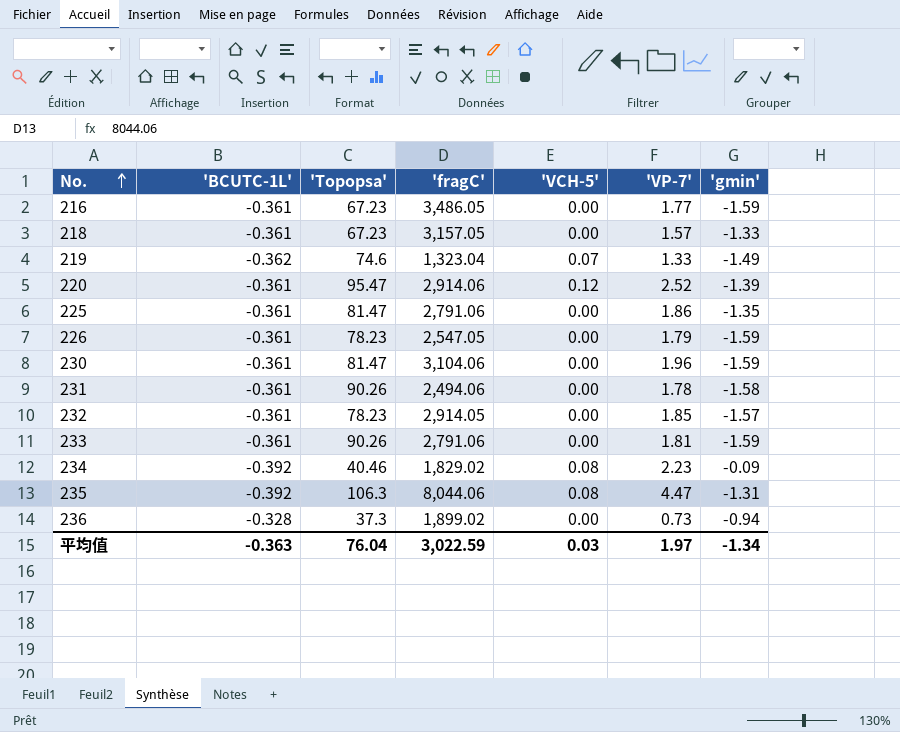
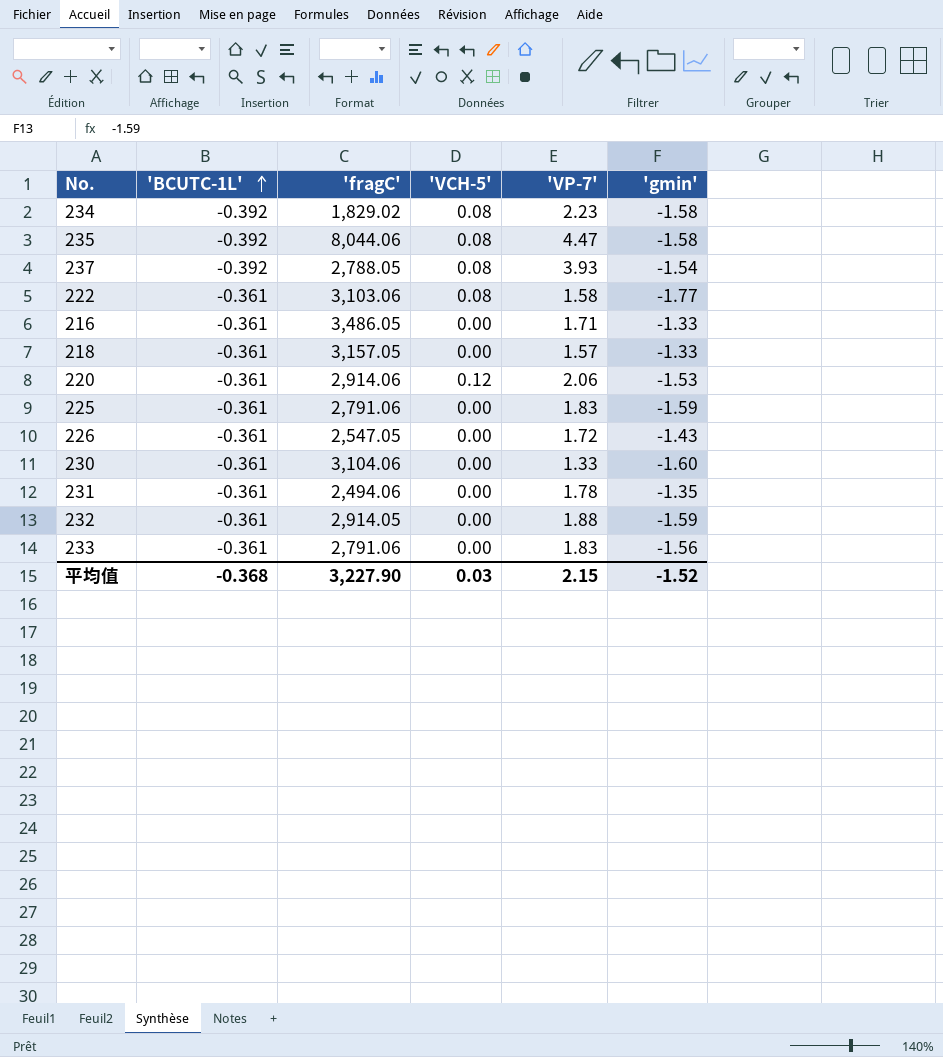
row order: No. ascending -> 'BCUTC-1L' ascending
column 'Topopsa' | position: 3 -> none
row 219: -0.362 | 74.6 | 1,323.04 | 0.07 | 1.33 | -1.49 -> none
row 236: -0.328 | 37.3 | 1,899.02 | 0.00 | 0.73 | -0.94 -> none
234 | 'gmin': -0.09 -> -1.58
235 | 'gmin': -1.31 -> -1.58
row 237: none -> -0.392 | 2,788.05 | 0.08 | 3.93 | -1.54
row 222: none -> -0.361 | 3,103.06 | 0.08 | 1.58 | -1.77
216 | 'VP-7': 1.77 -> 1.71
216 | 'gmin': -1.59 -> -1.33
220 | 'VP-7': 2.52 -> 2.06
220 | 'gmin': -1.39 -> -1.53
225 | 'VP-7': 1.86 -> 1.83
225 | 'gmin': -1.35 -> -1.59
226 | 'VP-7': 1.79 -> 1.72
226 | 'gmin': -1.59 -> -1.43
230 | 'VP-7': 1.96 -> 1.33
230 | 'gmin': -1.59 -> -1.60
231 | 'gmin': -1.58 -> -1.35
232 | 'VP-7': 1.85 -> 1.88
232 | 'gmin': -1.57 -> -1.59
233 | 'VP-7': 1.81 -> 1.83
233 | 'gmin': -1.59 -> -1.56
平均值 | 'BCUTC-1L': -0.363 -> -0.368
平均值 | 'fragC': 3,022.59 -> 3,227.90
平均值 | 'VP-7': 1.97 -> 2.15
平均值 | 'gmin': -1.34 -> -1.52

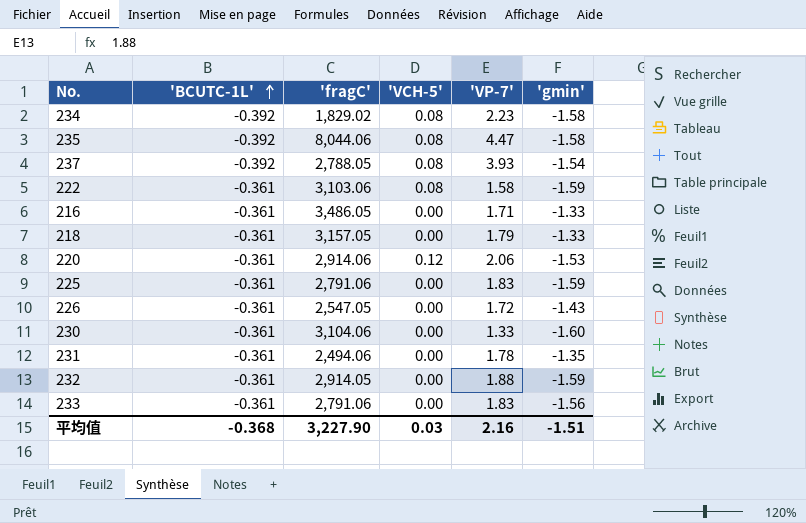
222 | 'gmin': -1.77 -> -1.59
218 | 'VP-7': 1.57 -> 1.79
平均值 | 'VP-7': 2.15 -> 2.16
平均值 | 'gmin': -1.52 -> -1.51

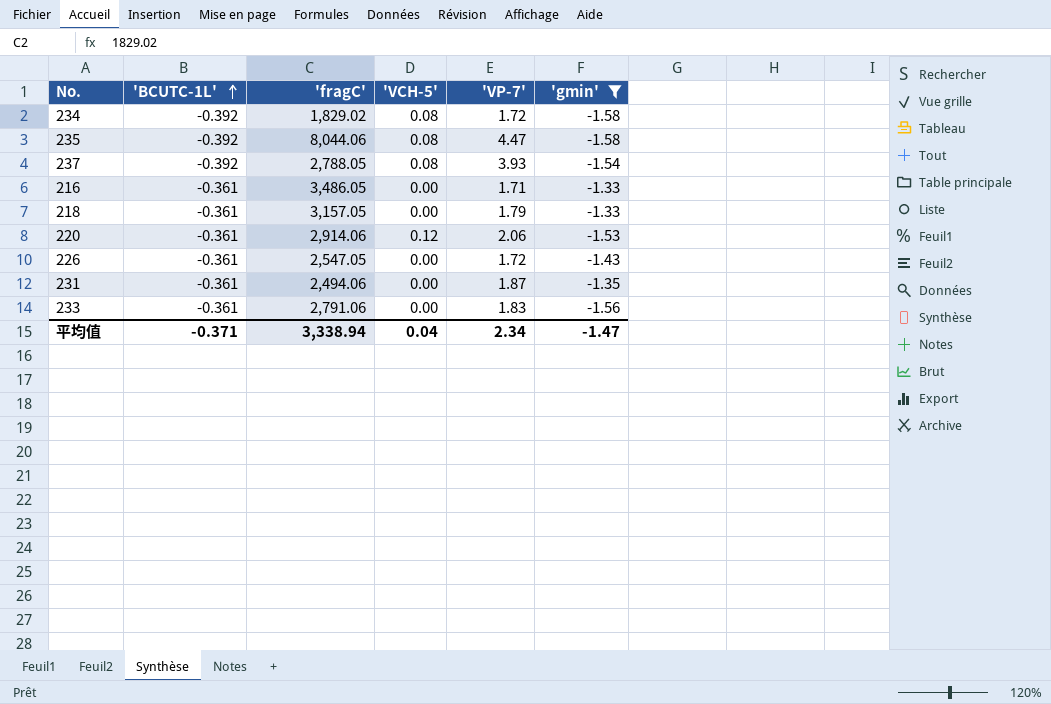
filter: none -> 'gmin' >= -1.58
234 | 'VP-7': 2.23 -> 1.72
231 | 'VP-7': 1.78 -> 1.87
平均值 | 'BCUTC-1L': -0.368 -> -0.371
平均值 | 'fragC': 3,227.90 -> 3,338.94
平均值 | 'VCH-5': 0.03 -> 0.04
平均值 | 'VP-7': 2.16 -> 2.34
平均值 | 'gmin': -1.51 -> -1.47

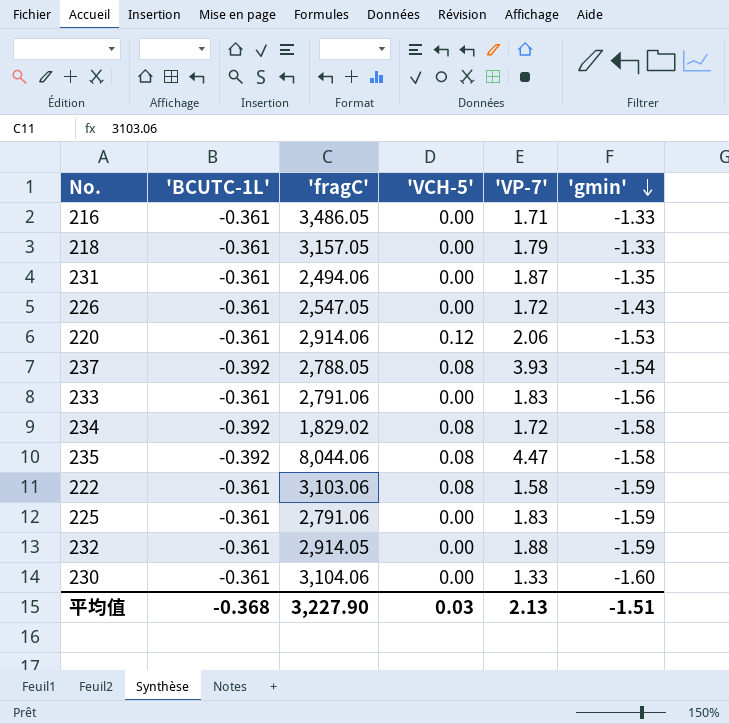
filter: 'gmin' >= -1.58 -> none
row order: 'BCUTC-1L' ascending -> 'gmin' descending
平均值 | 'BCUTC-1L': -0.371 -> -0.368
平均值 | 'fragC': 3,338.94 -> 3,227.90
平均值 | 'VCH-5': 0.04 -> 0.03
平均值 | 'VP-7': 2.34 -> 2.13
平均值 | 'gmin': -1.47 -> -1.51

